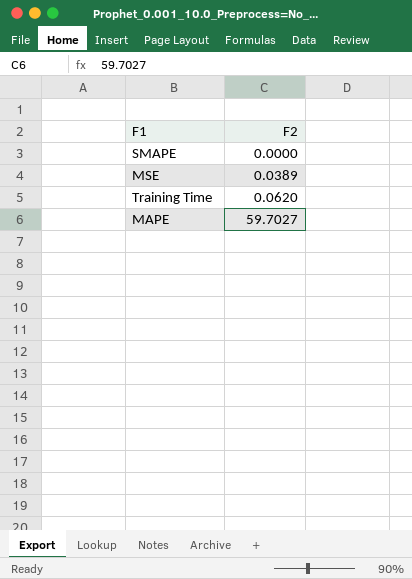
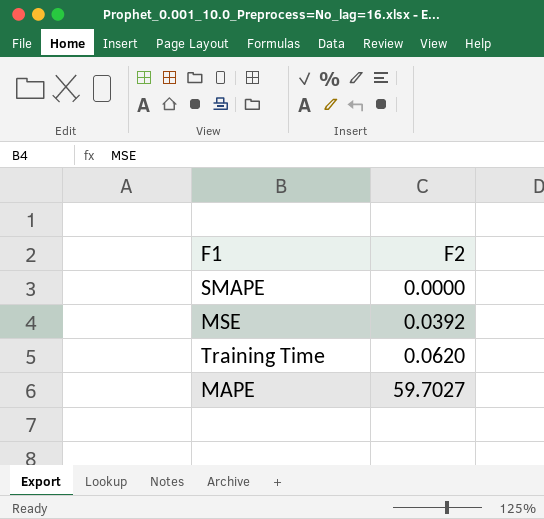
MSE | F2: 0.0389 -> 0.0392

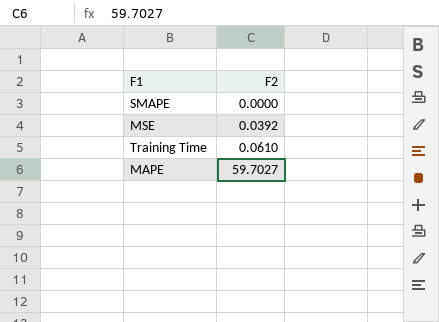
Training Time | F2: 0.0620 -> 0.0610

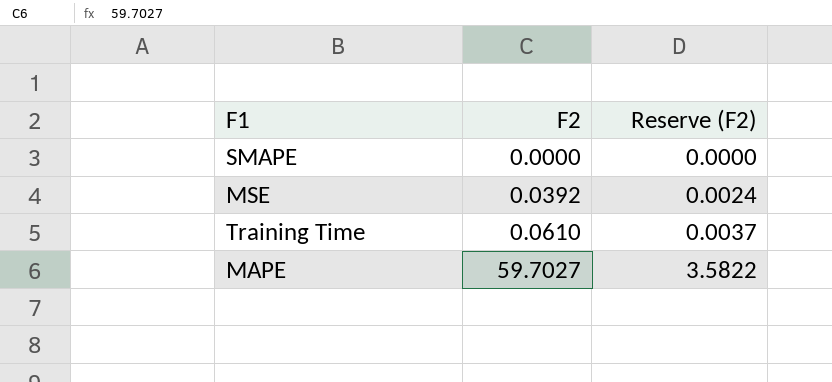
column Reserve (F2) | formula: none -> [F2] * 0.06

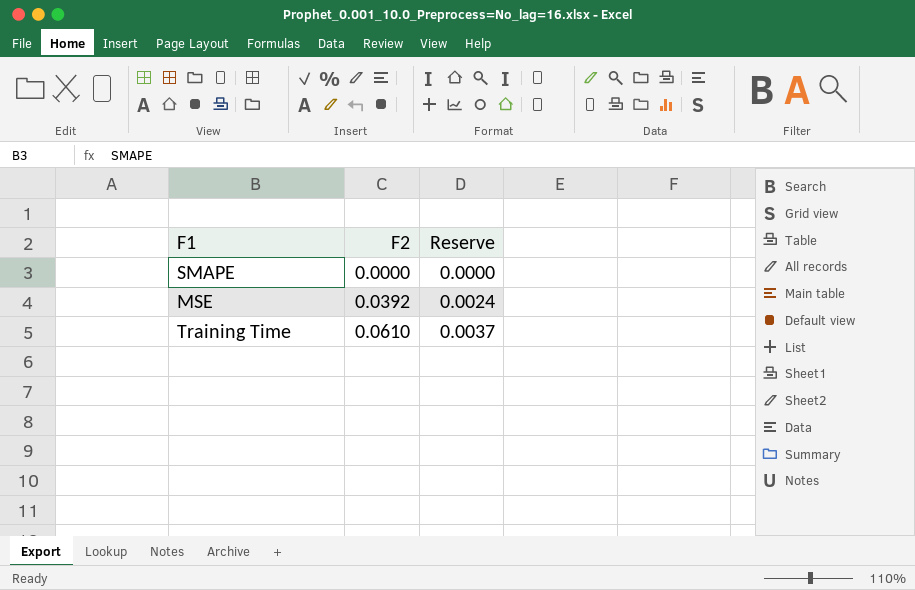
column name: Reserve (F2) -> Reserve
row MAPE: 59.7027 | 3.5822 -> none

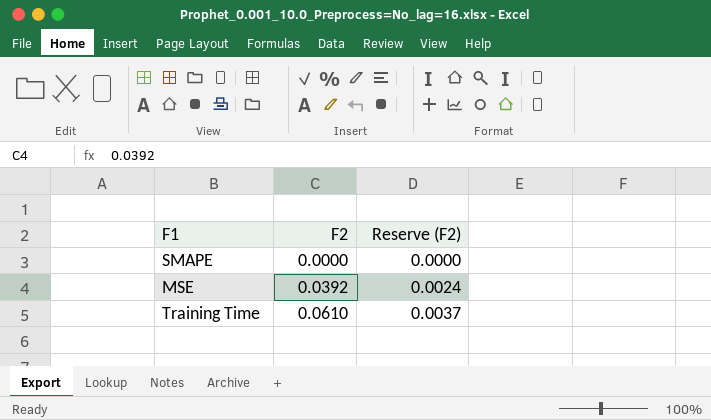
column name: Reserve -> Reserve (F2)

